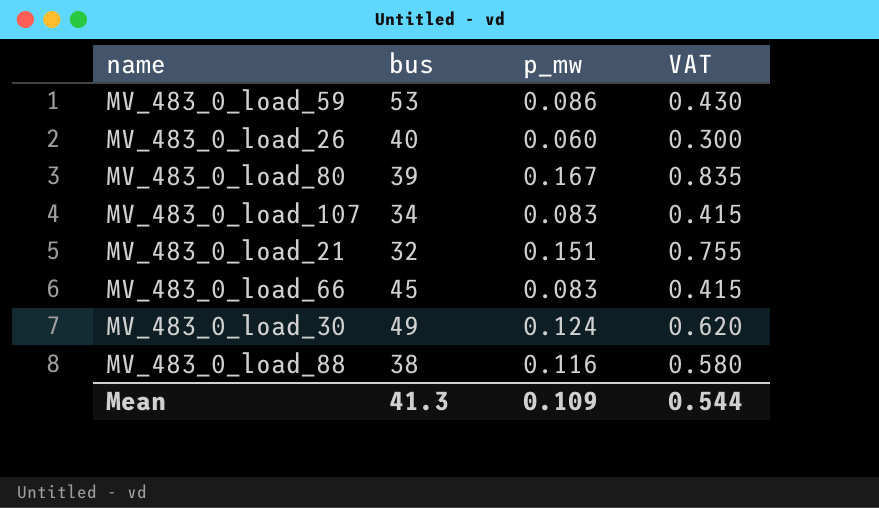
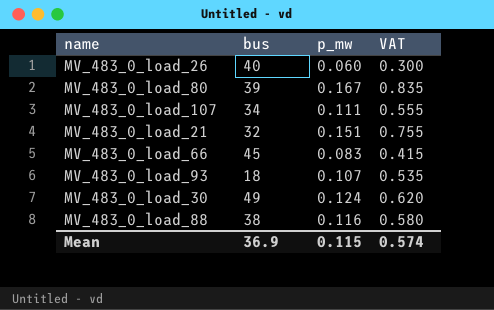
row MV_483_0_load_59: 53 | 0.086 | 0.430 -> none
MV_483_0_load_107 | p_mw: 0.083 -> 0.111
MV_483_0_load_107 | VAT: 0.415 -> 0.555
row MV_483_0_load_93: none -> 18 | 0.107 | 0.535
Mean | bus: 41.3 -> 36.9
Mean | p_mw: 0.109 -> 0.115
Mean | VAT: 0.544 -> 0.574

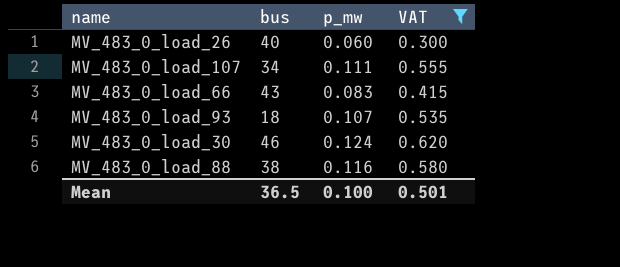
filter: none -> VAT <= 0.620
MV_483_0_load_66 | bus: 45 -> 43
MV_483_0_load_30 | bus: 49 -> 46
Mean | bus: 36.9 -> 36.5
Mean | p_mw: 0.115 -> 0.100
Mean | VAT: 0.574 -> 0.501

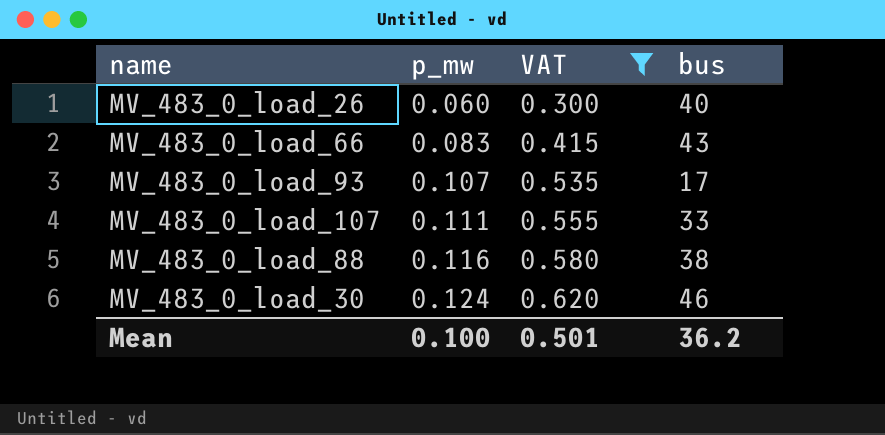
row order: none -> p_mw ascending
column bus | position: 2 -> 4
MV_483_0_load_93 | bus: 18 -> 17
MV_483_0_load_107 | bus: 34 -> 33
Mean | bus: 36.5 -> 36.2

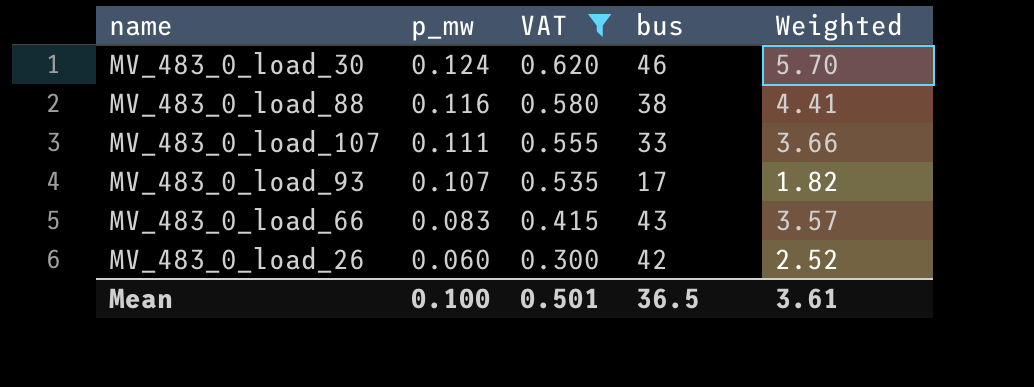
row order: p_mw ascending -> p_mw descending
column Weighted | formula: none -> [p_mw] * [bus]
MV_483_0_load_26 | bus: 40 -> 42
Mean | bus: 36.2 -> 36.5

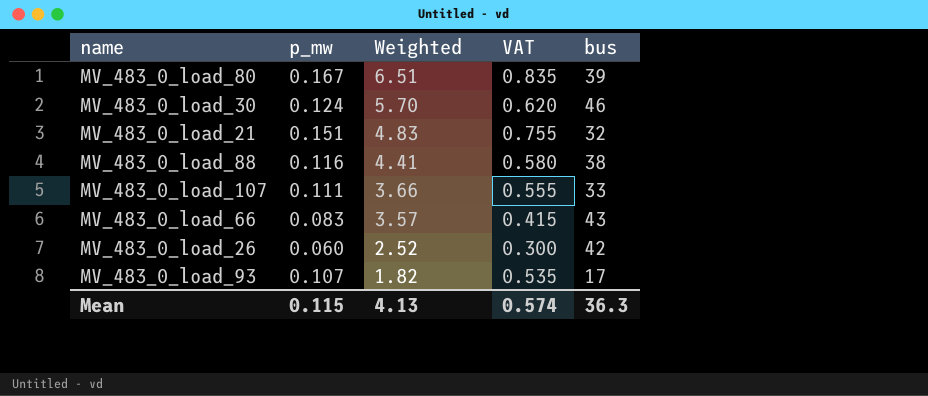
filter: VAT <= 0.620 -> none
row order: p_mw descending -> Weighted descending
column Weighted | position: 5 -> 3
Mean | p_mw: 0.100 -> 0.115
Mean | Weighted: 3.61 -> 4.13
Mean | VAT: 0.501 -> 0.574
Mean | bus: 36.5 -> 36.3

